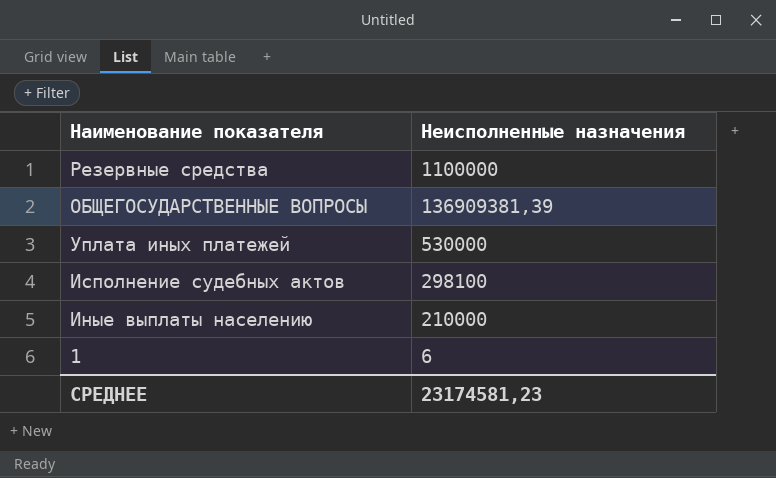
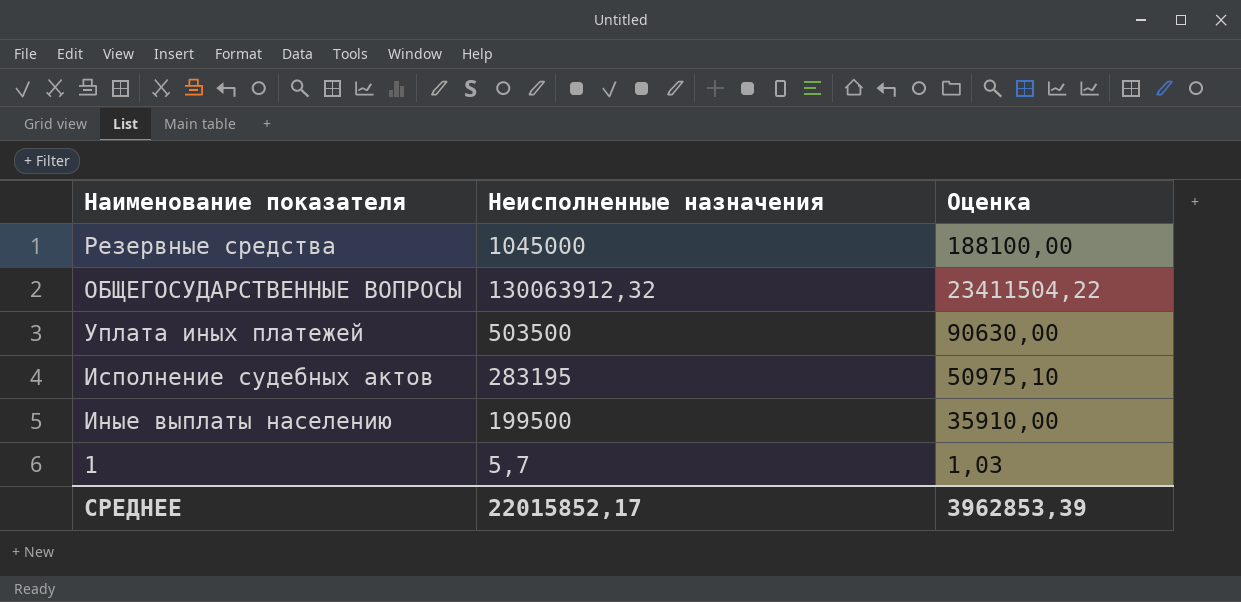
column Оценка | formula: none -> [Неисполненные назначения] * 0,18
Резервные средства | Неисполненные назначения: 1100000 -> 1045000
ОБЩЕГОСУДАРСТВЕННЫЕ ВОПРОСЫ | Неисполненные назначения: 136909381,39 -> 130063912,32
Уплата иных платежей | Неисполненные назначения: 530000 -> 503500
Исполнение судебных актов | Неисполненные назначения: 298100 -> 283195
Иные выплаты населению | Неисполненные назначения: 210000 -> 199500
1 | Неисполненные назначения: 6 -> 5,7
СРЕДНЕЕ | Неисполненные назначения: 23174581,23 -> 22015852,17

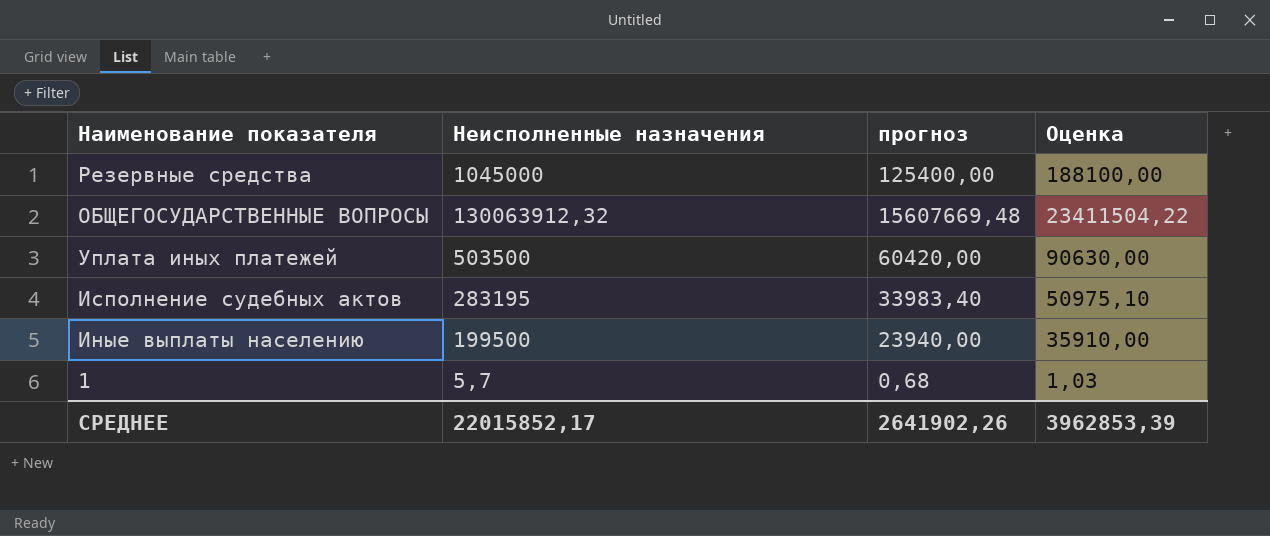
column прогноз | formula: none -> [Неисполненные назначения] * 0,12

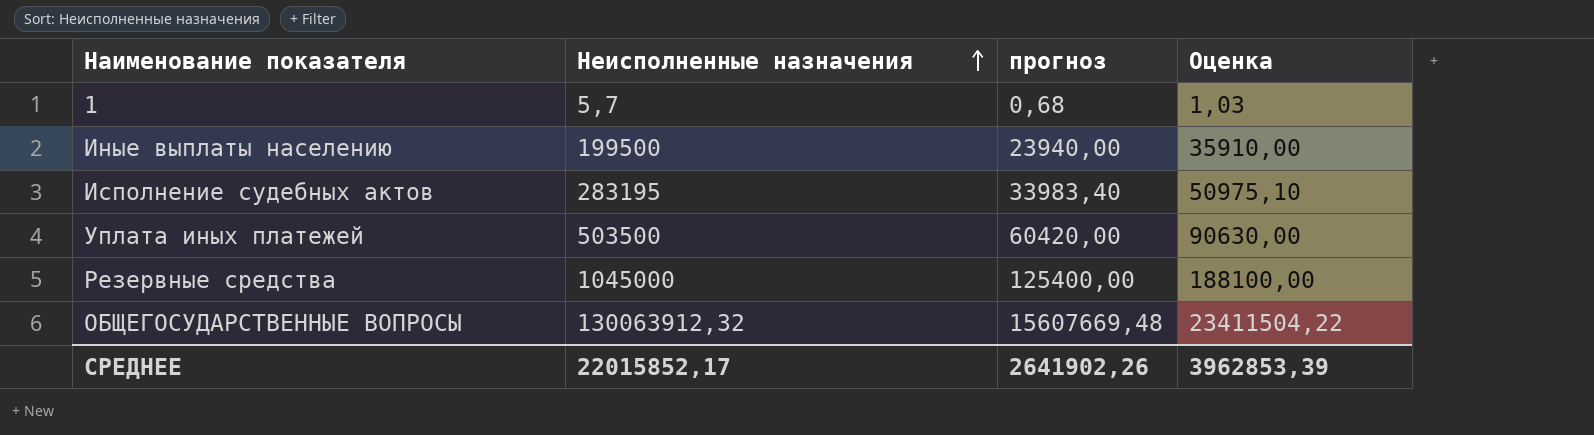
row order: none -> Неисполненные назначения ascending

